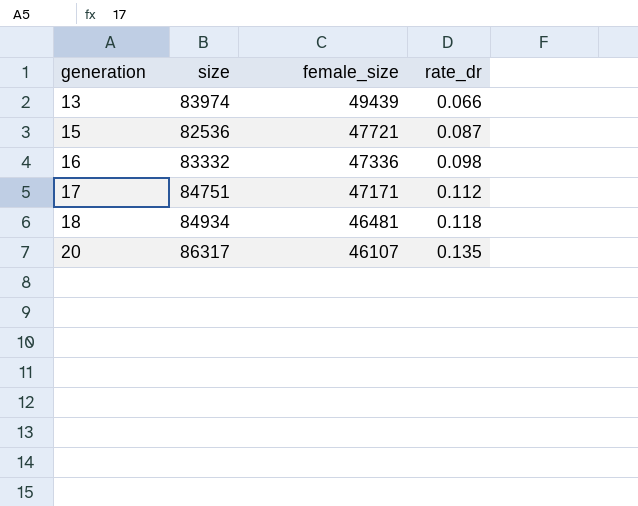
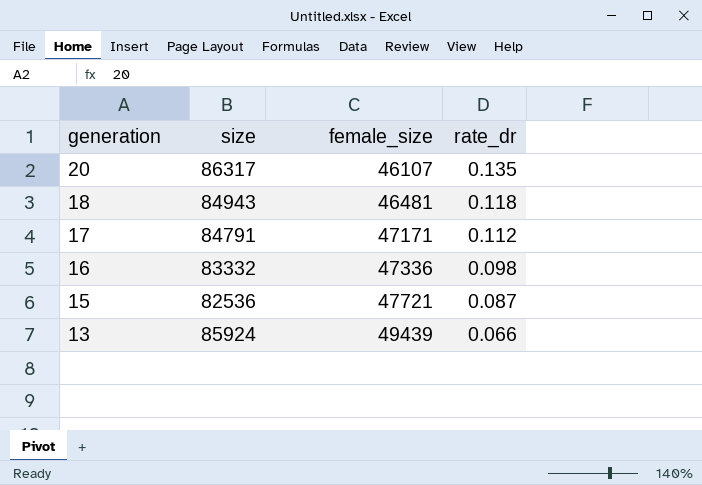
row order: generation ascending -> generation descending
18 | size: 84934 -> 84943
17 | size: 84751 -> 84791
13 | size: 83974 -> 85924

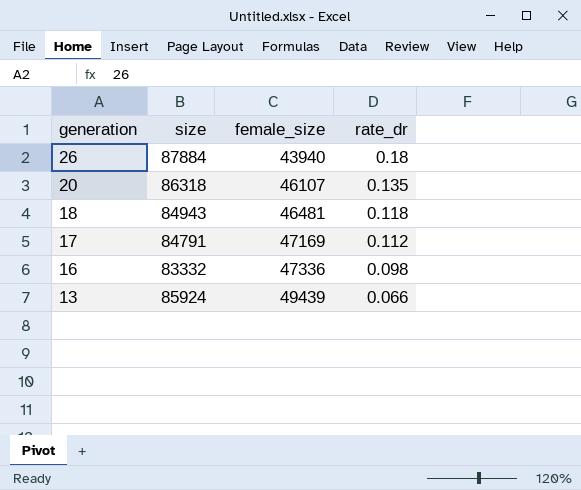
row 15: 82536 | 47721 | 0.087 -> none
row 26: none -> 87884 | 43940 | 0.18
20 | size: 86317 -> 86318
17 | female_size: 47171 -> 47169

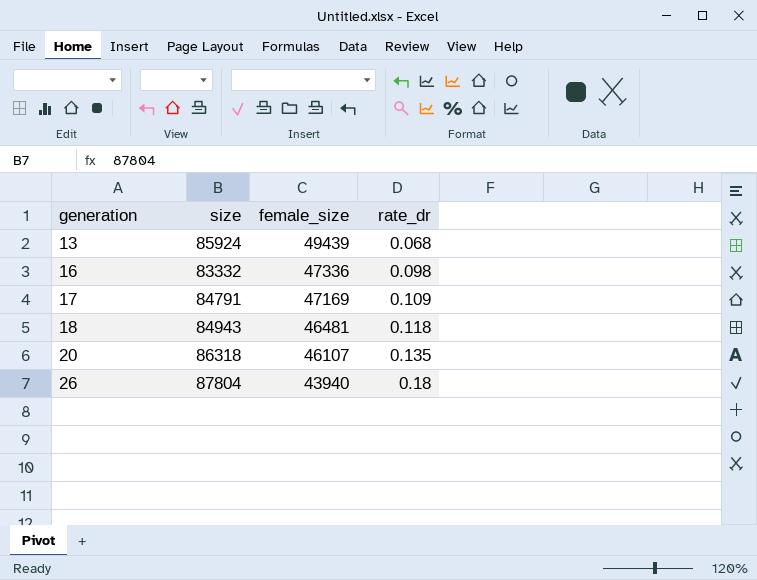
row order: generation descending -> generation ascending
13 | rate_dr: 0.066 -> 0.068
17 | rate_dr: 0.112 -> 0.109
26 | size: 87884 -> 87804

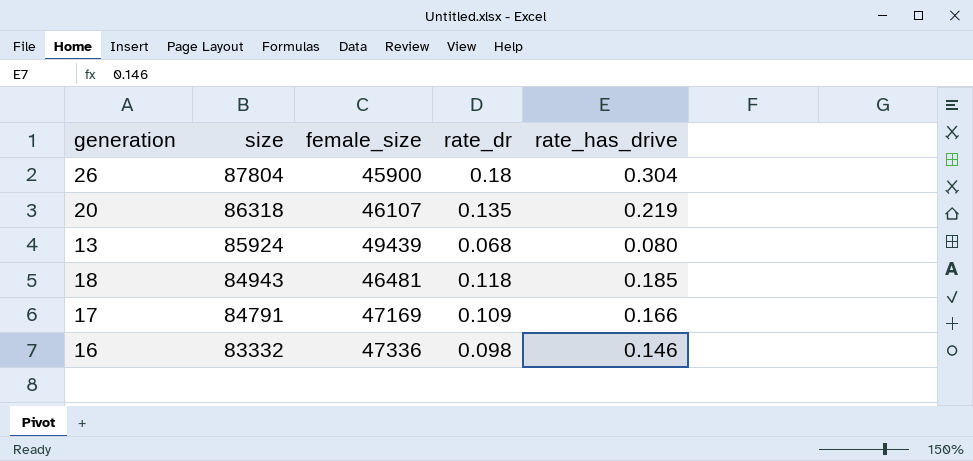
row order: generation ascending -> size descending
column rate_has_drive | position: none -> 5
26 | female_size: 43940 -> 45900

